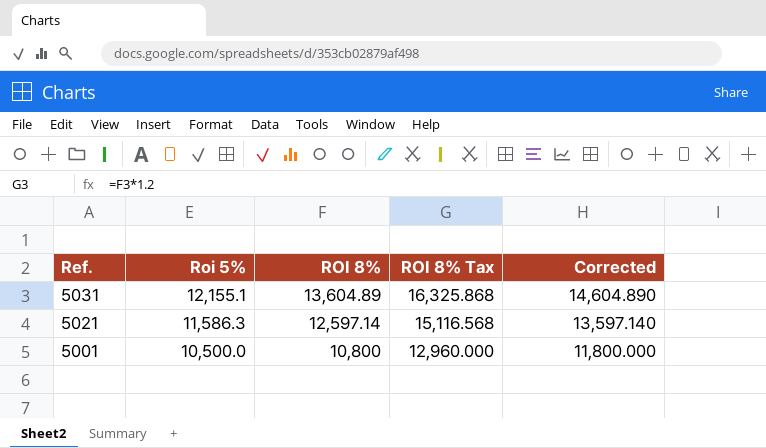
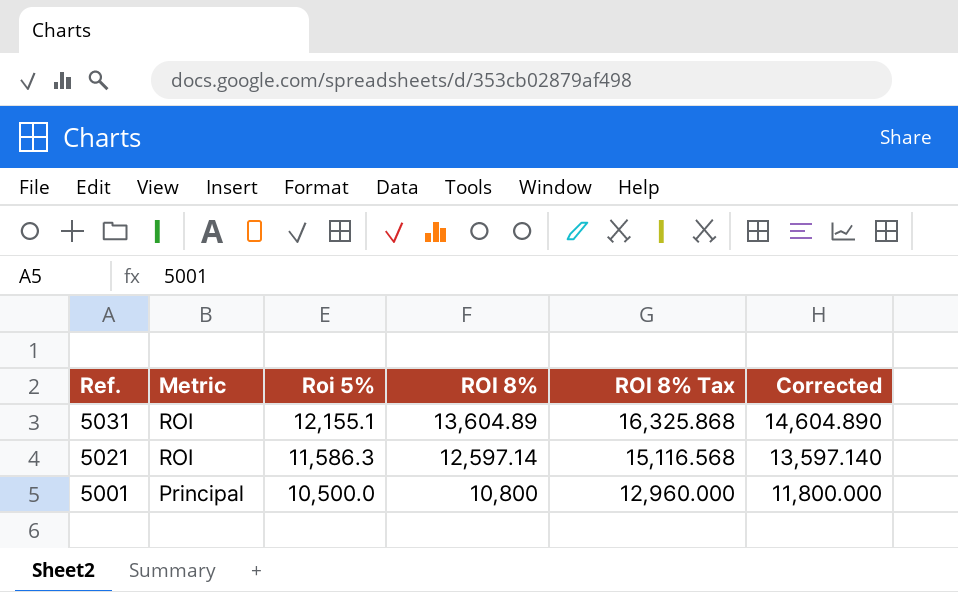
column Metric | position: none -> 2

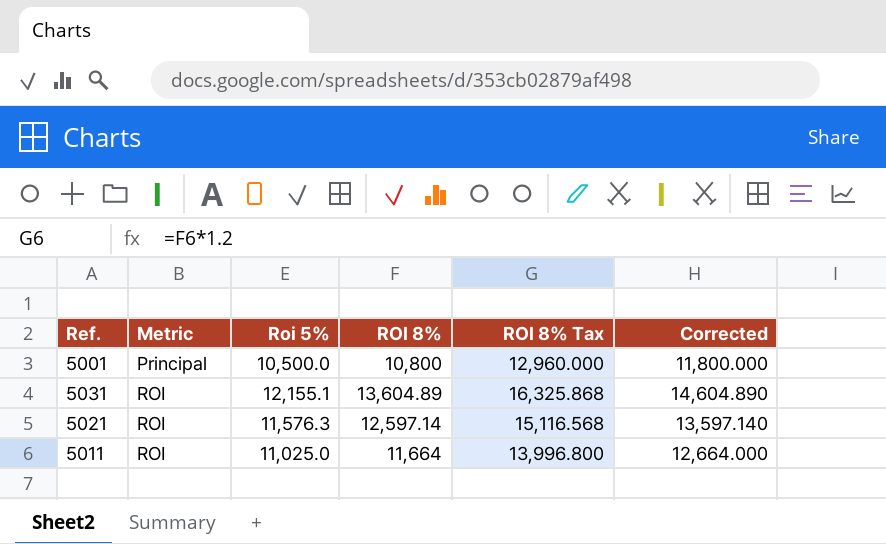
row order: Ref. descending -> Metric ascending
5021 | Roi 5%: 11,586.3 -> 11,576.3
row 5011: none -> ROI | 11,025.0 | 11,664 | 13,996.800 | 12,664.000

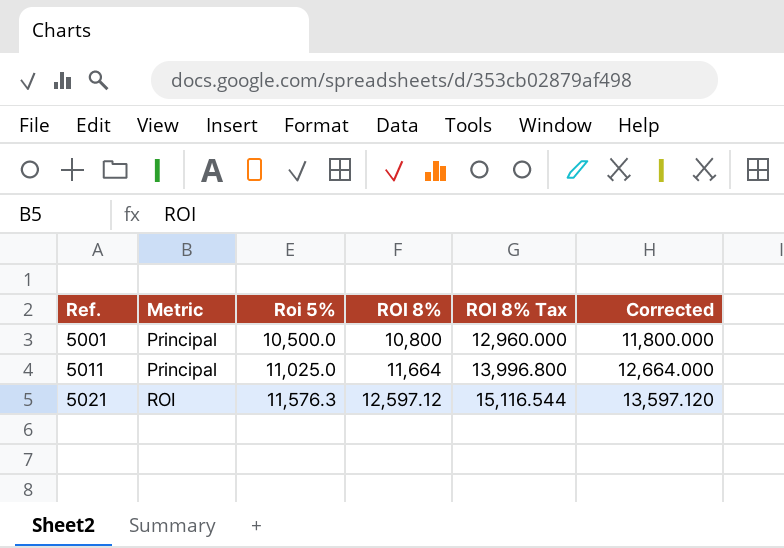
row order: Metric ascending -> Ref. ascending
row 5031: ROI | 12,155.1 | 13,604.89 | 16,325.868 | 14,604.890 -> none
5011 | Metric: ROI -> Principal
5021 | ROI 8%: 12,597.14 -> 12,597.12
5021 | ROI 8% Tax: 15,116.568 -> 15,116.544
5021 | Corrected: 13,597.140 -> 13,597.120

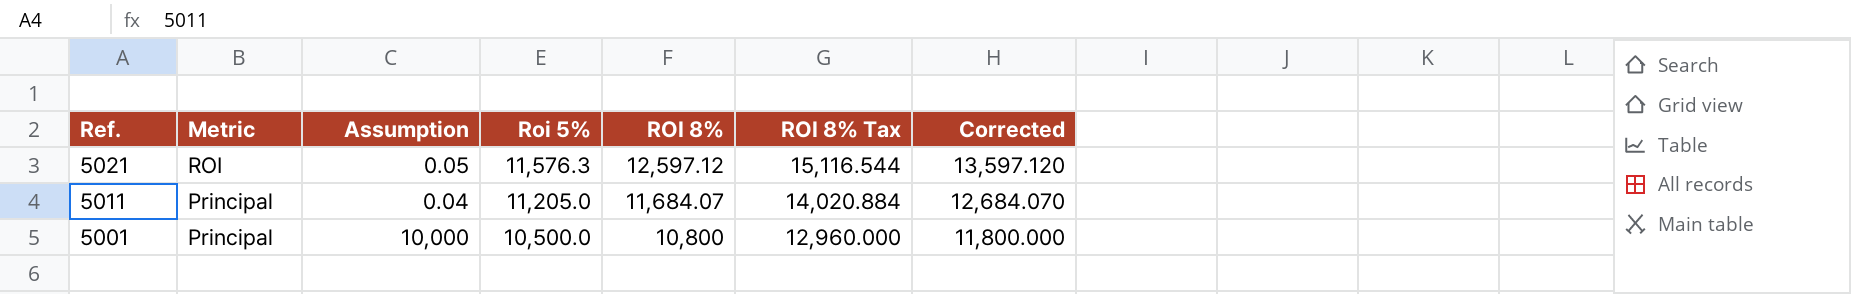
row order: Ref. ascending -> Ref. descending
column Assumption | position: none -> 3
5011 | Roi 5%: 11,025.0 -> 11,205.0
5011 | ROI 8%: 11,664 -> 11,684.07
5011 | ROI 8% Tax: 13,996.800 -> 14,020.884
5011 | Corrected: 12,664.000 -> 12,684.070

